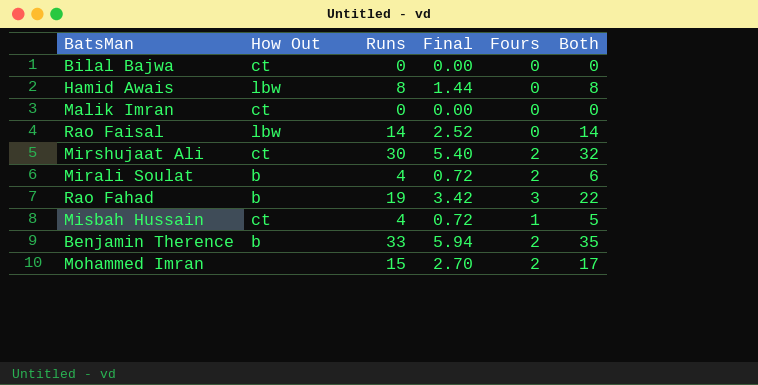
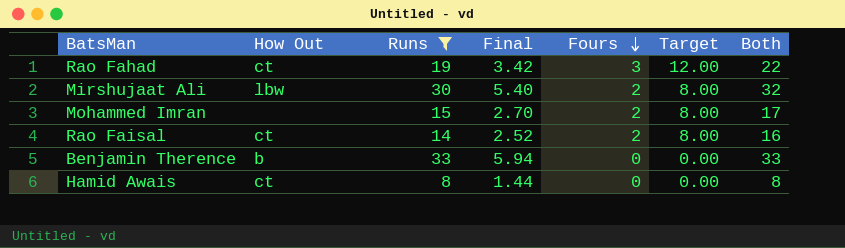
filter: none -> Runs >= 8
row order: none -> Fours descending
column Target | formula: none -> [Fours] * 4
Rao Fahad | How Out: b -> ct
Mirshujaat Ali | How Out: ct -> lbw
Rao Faisal | How Out: lbw -> ct
Rao Faisal | Fours: 0 -> 2
Rao Faisal | Both: 14 -> 16
Benjamin Therence | Fours: 2 -> 0
Benjamin Therence | Both: 35 -> 33
Hamid Awais | How Out: lbw -> ct

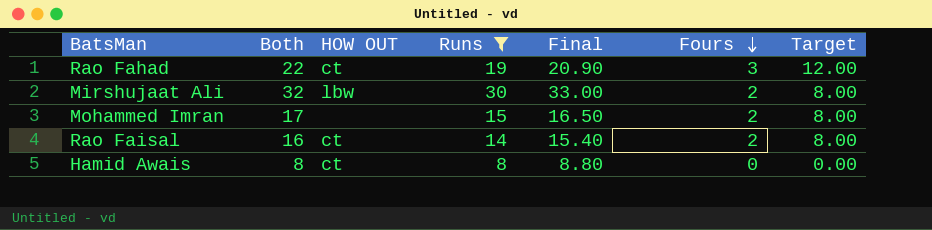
column Both | position: 7 -> 2
column name: How Out -> HOW OUT
column Final | formula: [Runs] * 0.18 -> [Runs] * 1.1
row Benjamin Therence: b | 33 | 5.94 | 0 | 0.00 | 33 -> none

